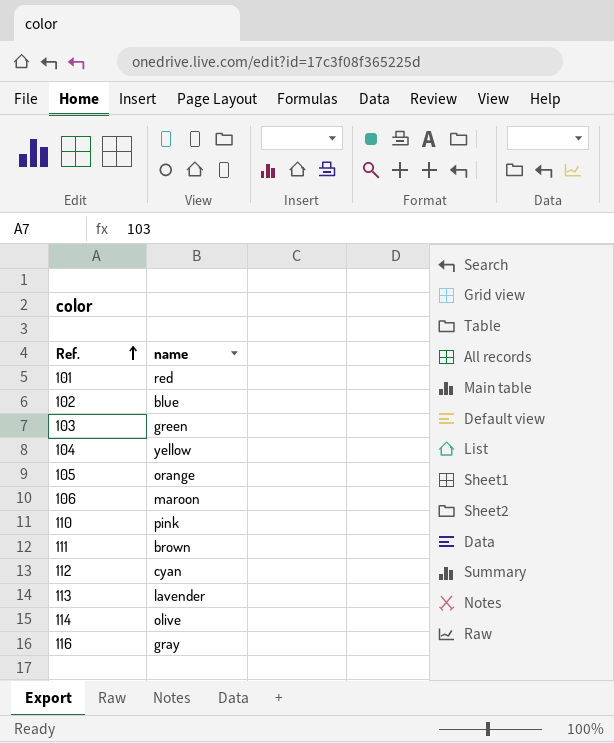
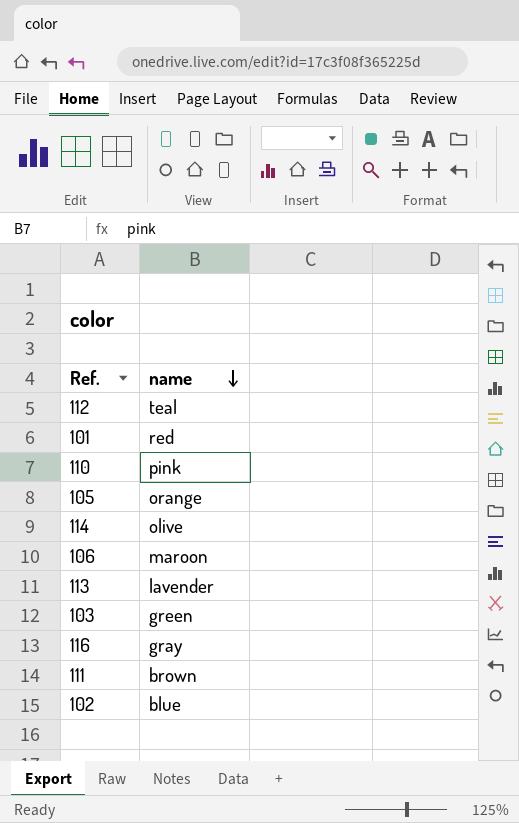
row order: Ref. ascending -> name descending
row 104: yellow -> none
112 | name: cyan -> teal

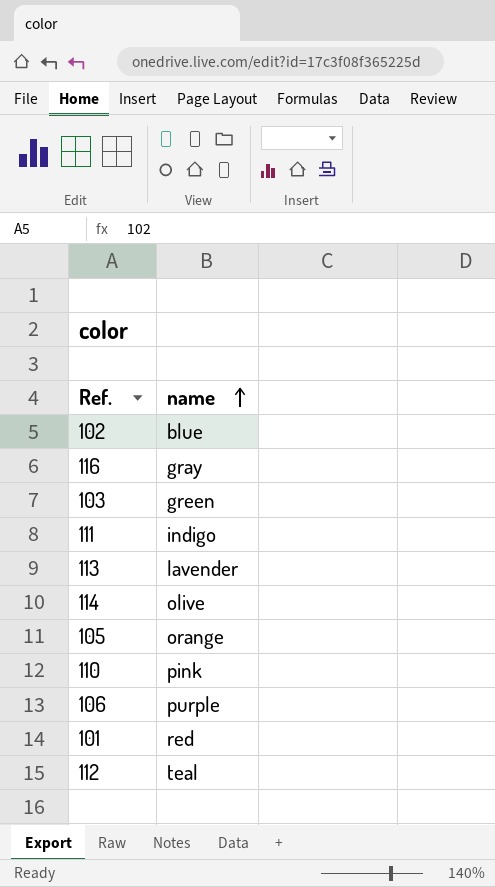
row order: name descending -> name ascending
111 | name: brown -> indigo
106 | name: maroon -> purple

